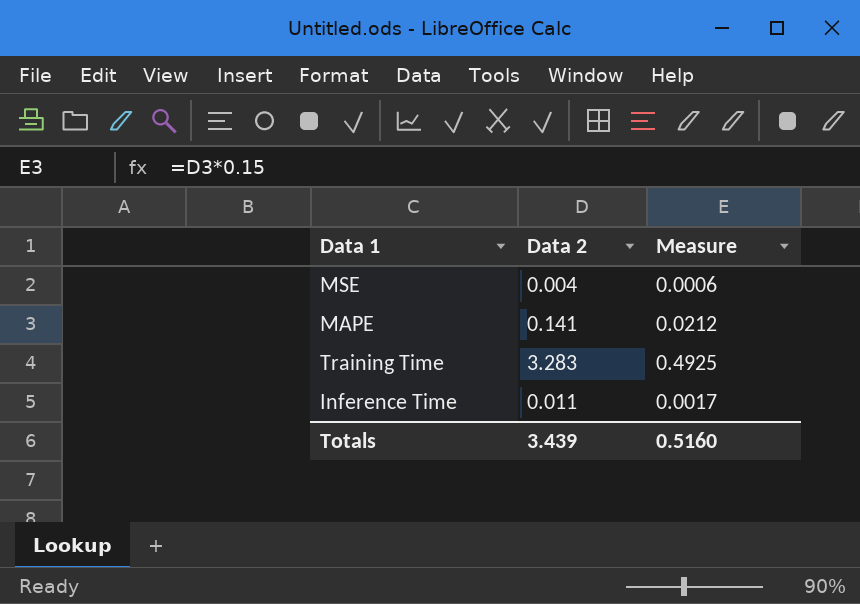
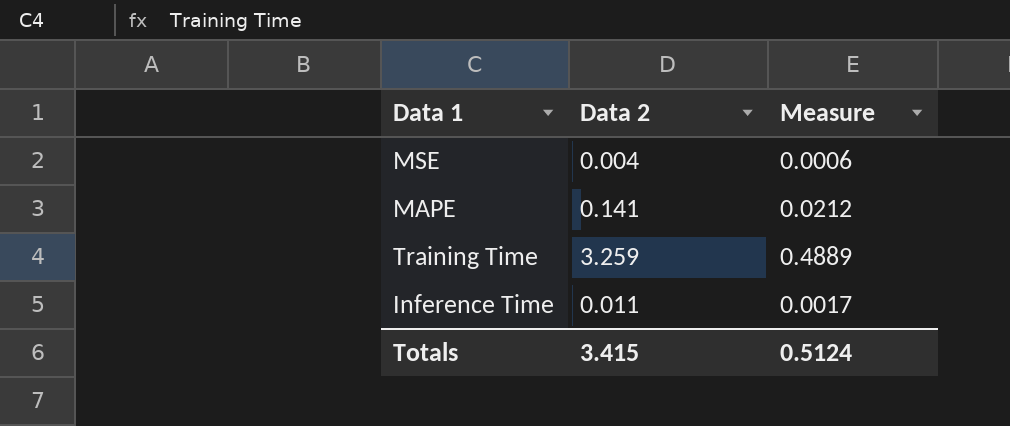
Training Time | Data 2: 3.283 -> 3.259
Training Time | Measure: 0.4925 -> 0.4889
Totals | Data 2: 3.439 -> 3.415
Totals | Measure: 0.5160 -> 0.5124

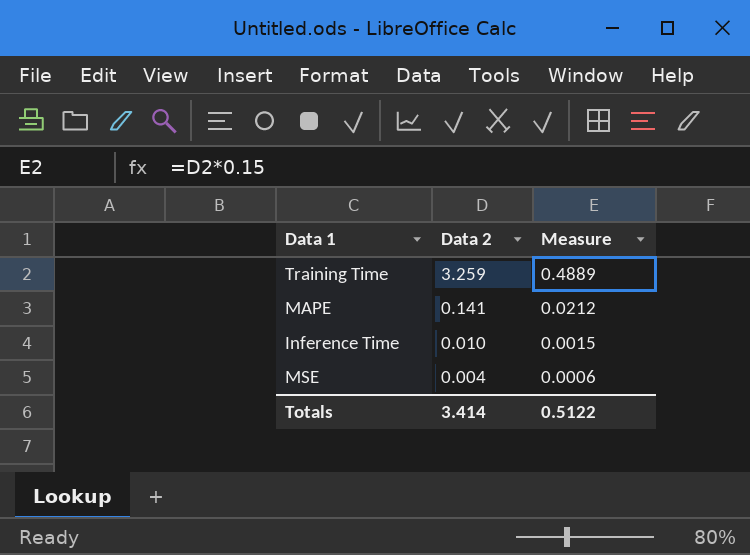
row order: none -> Data 2 descending
Inference Time | Data 2: 0.011 -> 0.010
Inference Time | Measure: 0.0017 -> 0.0015
Totals | Data 2: 3.415 -> 3.414
Totals | Measure: 0.5124 -> 0.5122

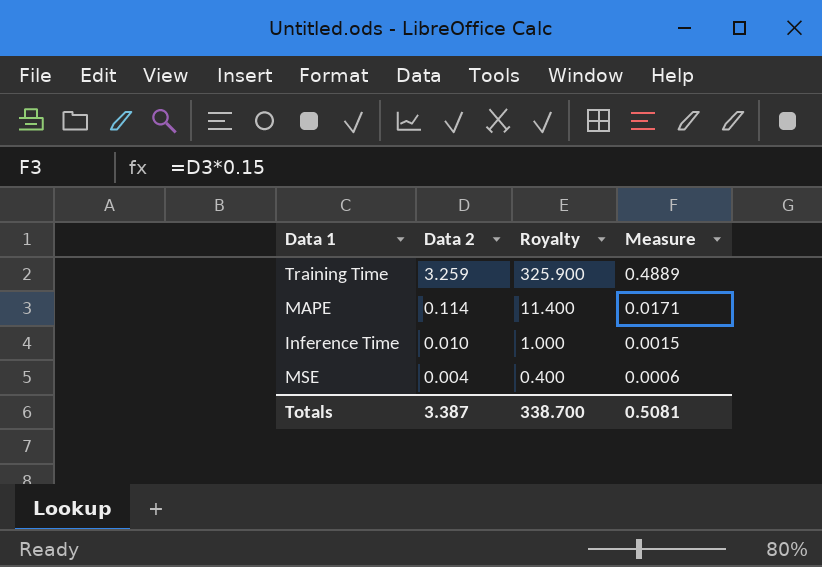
column Royalty | formula: none -> [Data 2] * 100
MAPE | Data 2: 0.141 -> 0.114
MAPE | Measure: 0.0212 -> 0.0171
Totals | Data 2: 3.414 -> 3.387
Totals | Measure: 0.5122 -> 0.5081

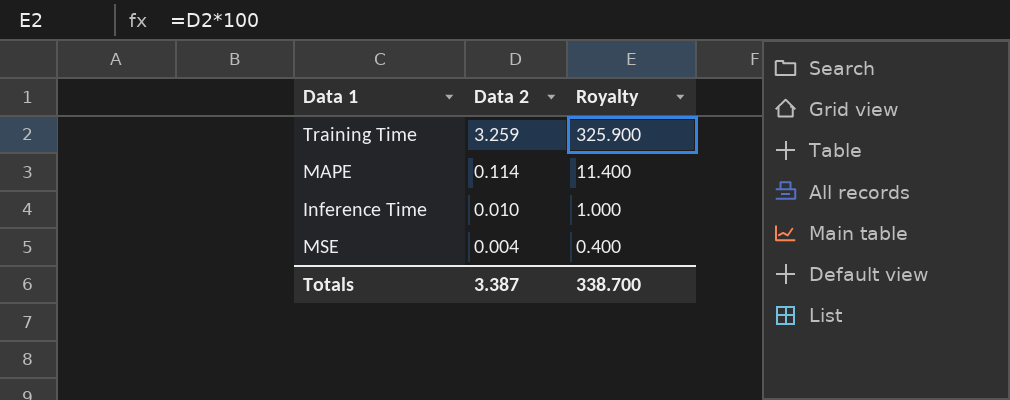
column Measure | formula: [Data 2] * 0.15 -> none

